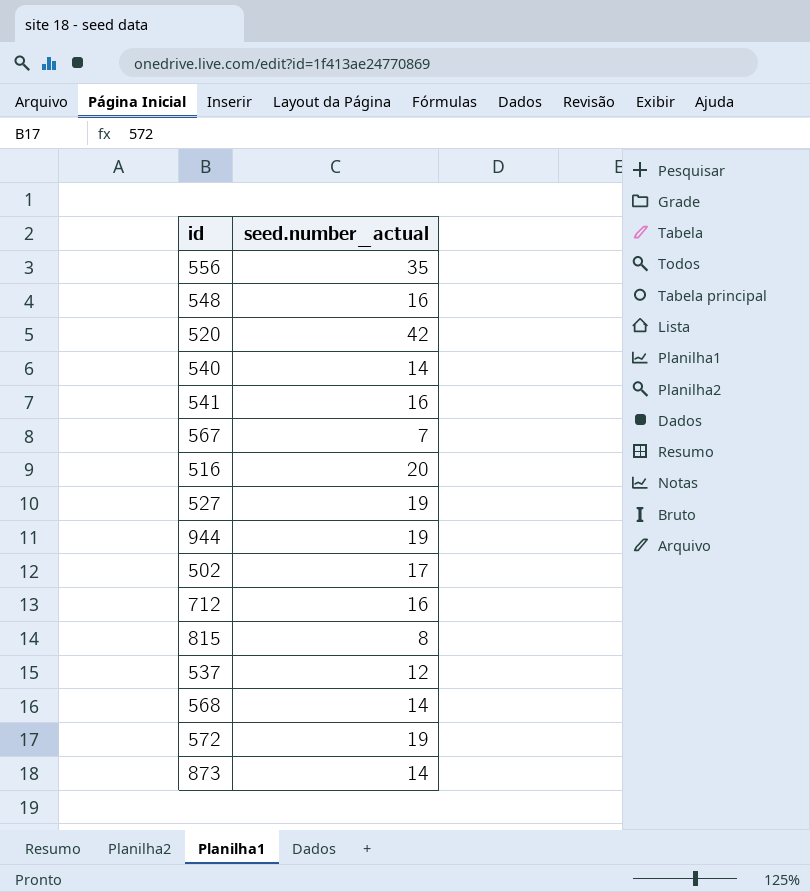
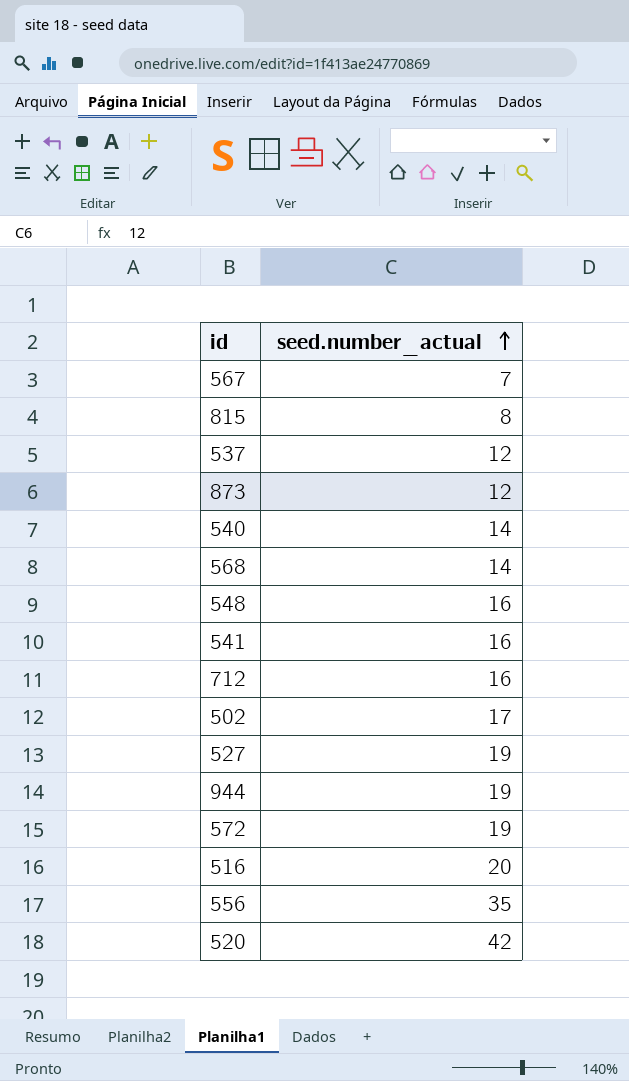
row order: none -> seed.number_actual ascending
873 | seed.number_actual: 14 -> 12

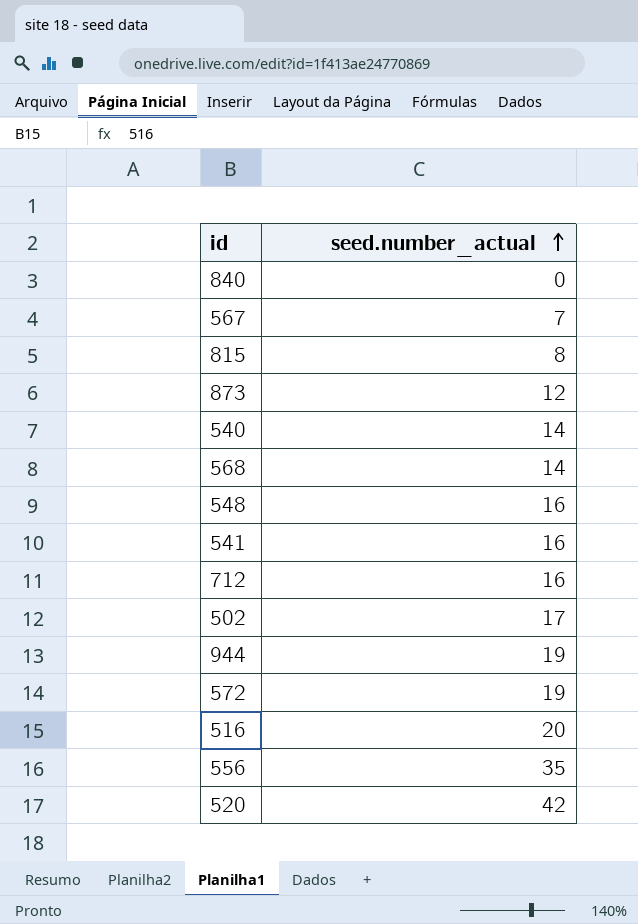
row 537: 12 -> none
row 527: 19 -> none
row 840: none -> 0

